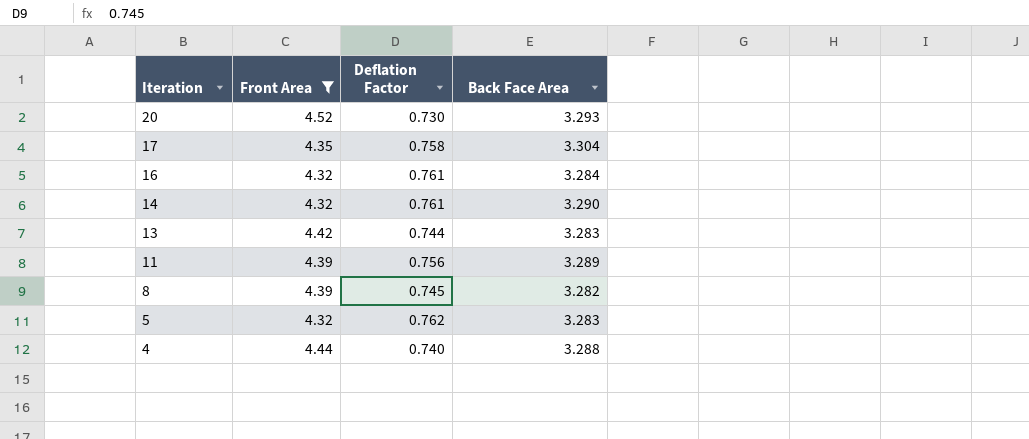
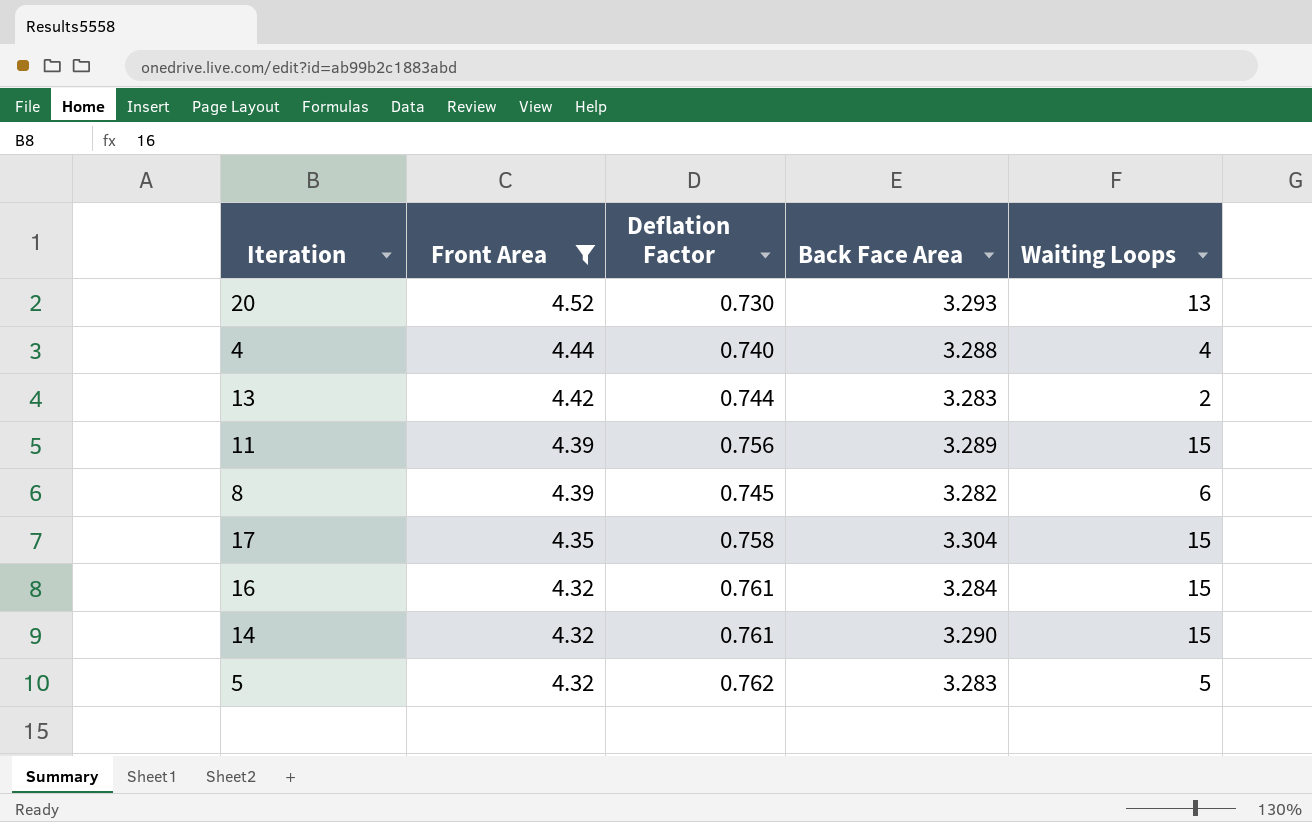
row order: Iteration descending -> Front Area descending
column Waiting Loops | position: none -> 5

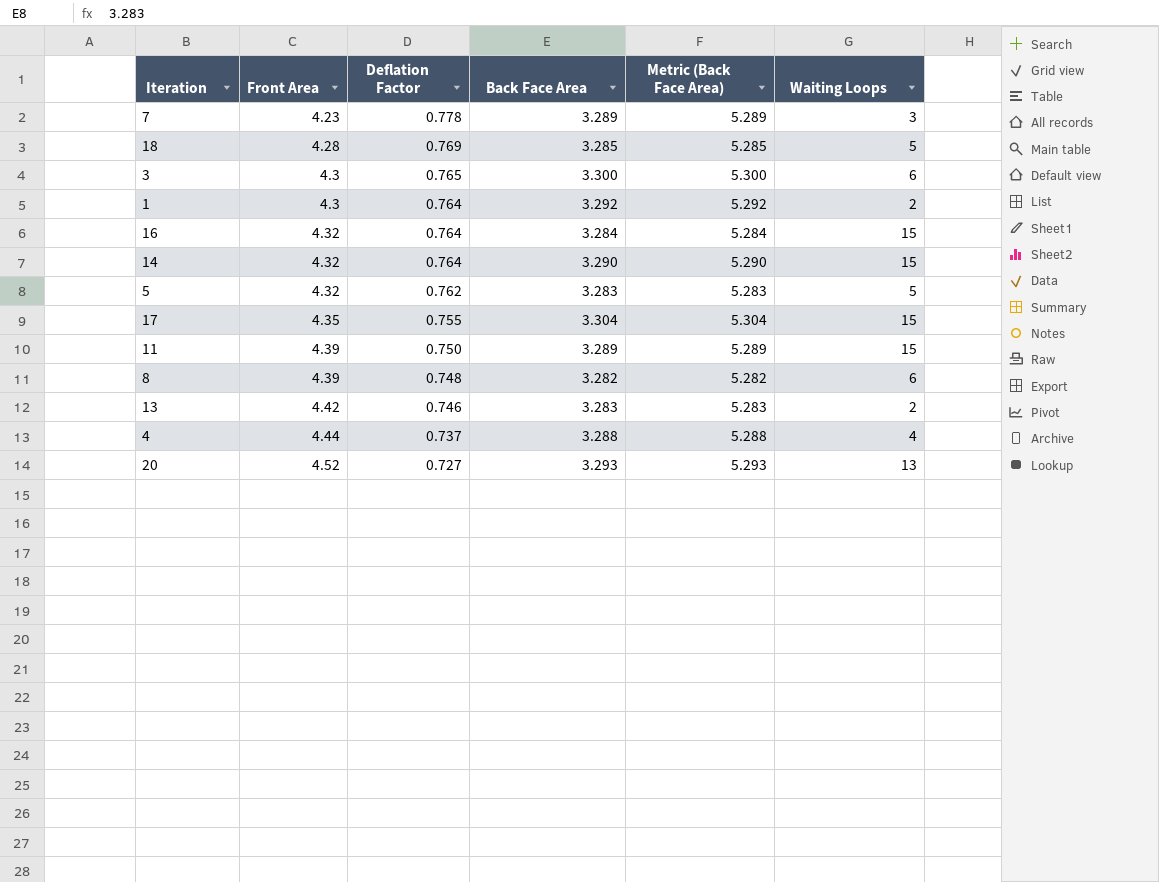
filter: Front Area >= 4.32 -> none
row order: Front Area descending -> Front Area ascending
column Metric (Back Face Area) | formula: none -> [Back Face Area] + 2
16 | Deflation Factor: 0.761 -> 0.764
14 | Deflation Factor: 0.761 -> 0.764
17 | Deflation Factor: 0.758 -> 0.755
11 | Deflation Factor: 0.756 -> 0.750
8 | Deflation Factor: 0.745 -> 0.748
13 | Deflation Factor: 0.744 -> 0.746
4 | Deflation Factor: 0.740 -> 0.737
20 | Deflation Factor: 0.730 -> 0.727

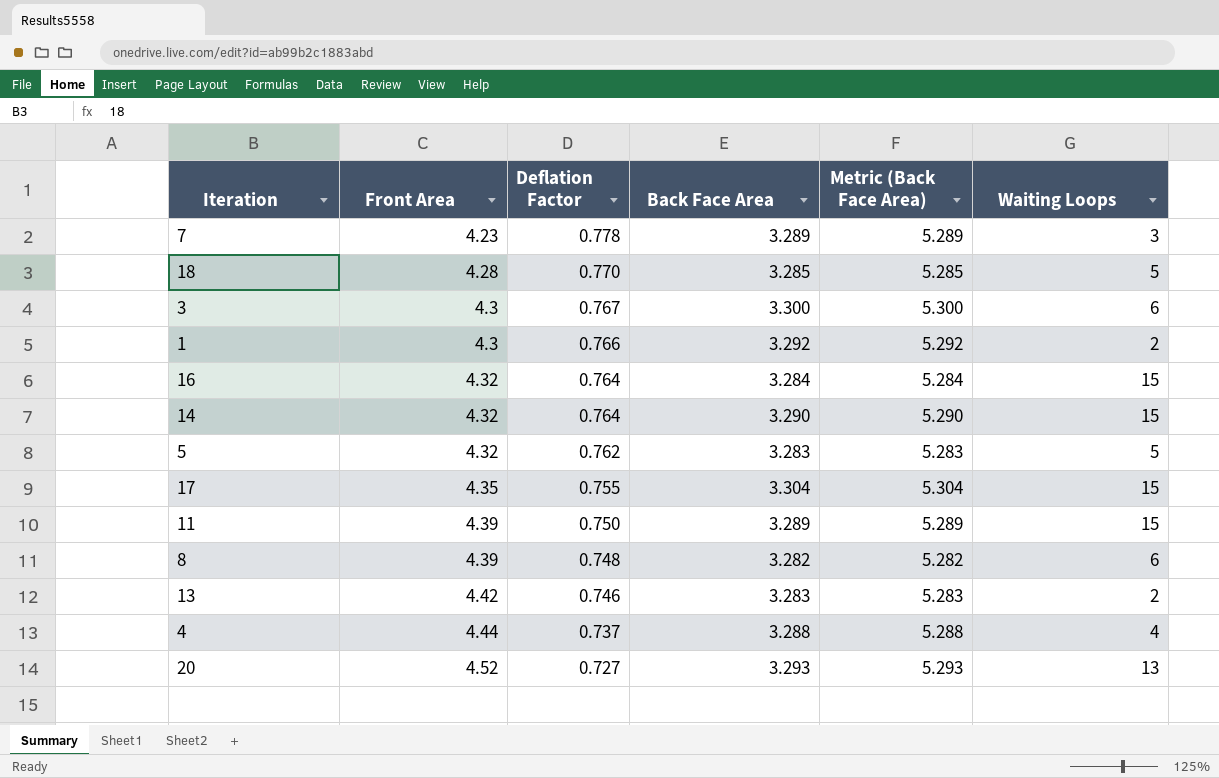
18 | Deflation Factor: 0.769 -> 0.770
3 | Deflation Factor: 0.765 -> 0.767
1 | Deflation Factor: 0.764 -> 0.766

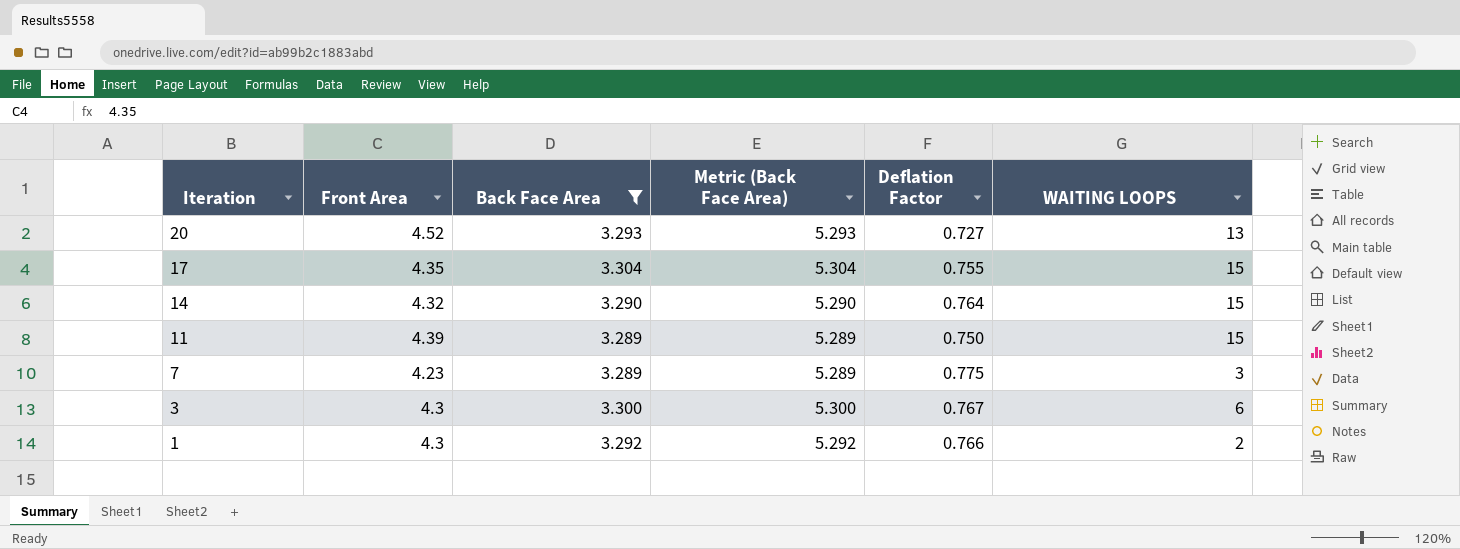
filter: none -> Back Face Area >= 3.289
row order: Front Area ascending -> Iteration descending
column Deflation Factor | position: 3 -> 5
column name: Waiting Loops -> WAITING LOOPS
7 | Deflation Factor: 0.778 -> 0.775

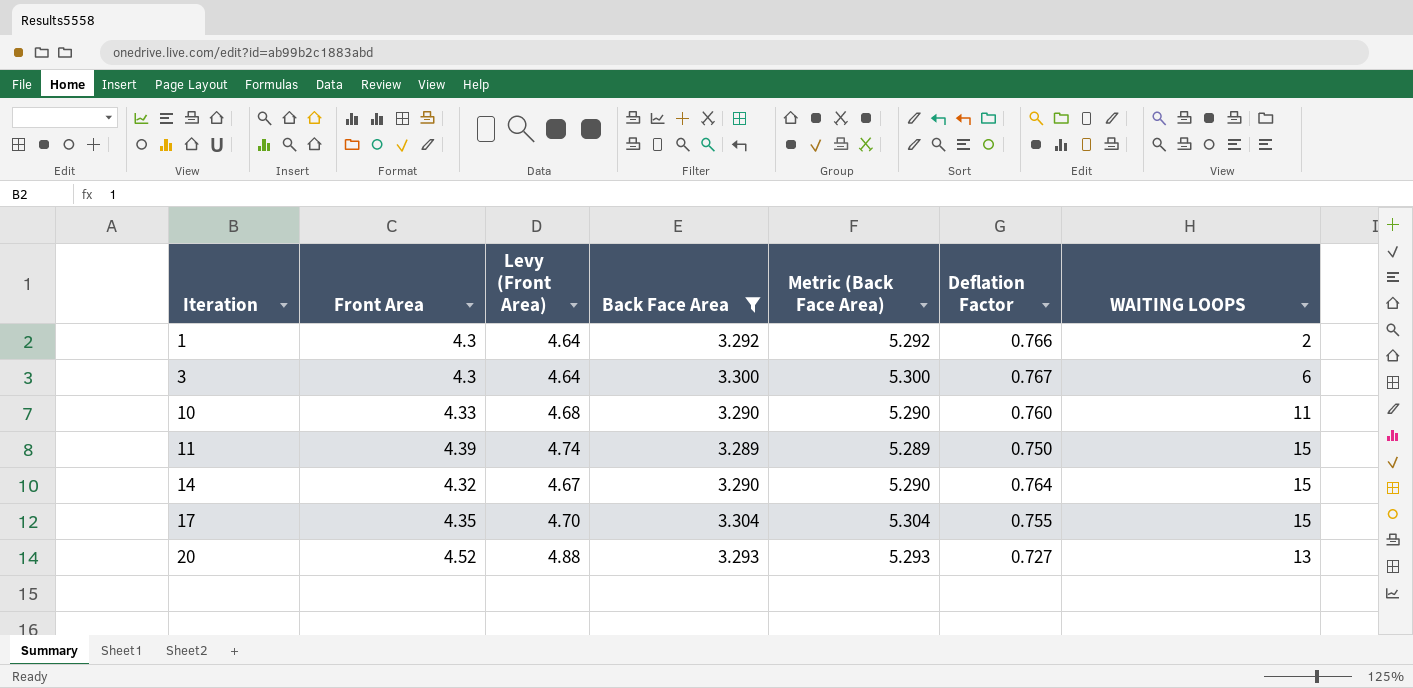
row order: Iteration descending -> Iteration ascending
column Levy (Front Area) | formula: none -> [Front Area] * 1.08
row 7: 4.23 | 3.289 | 5.289 | 0.775 | 3 -> none
row 10: none -> 4.33 | 4.68 | 3.290 | 5.290 | 0.760 | 11

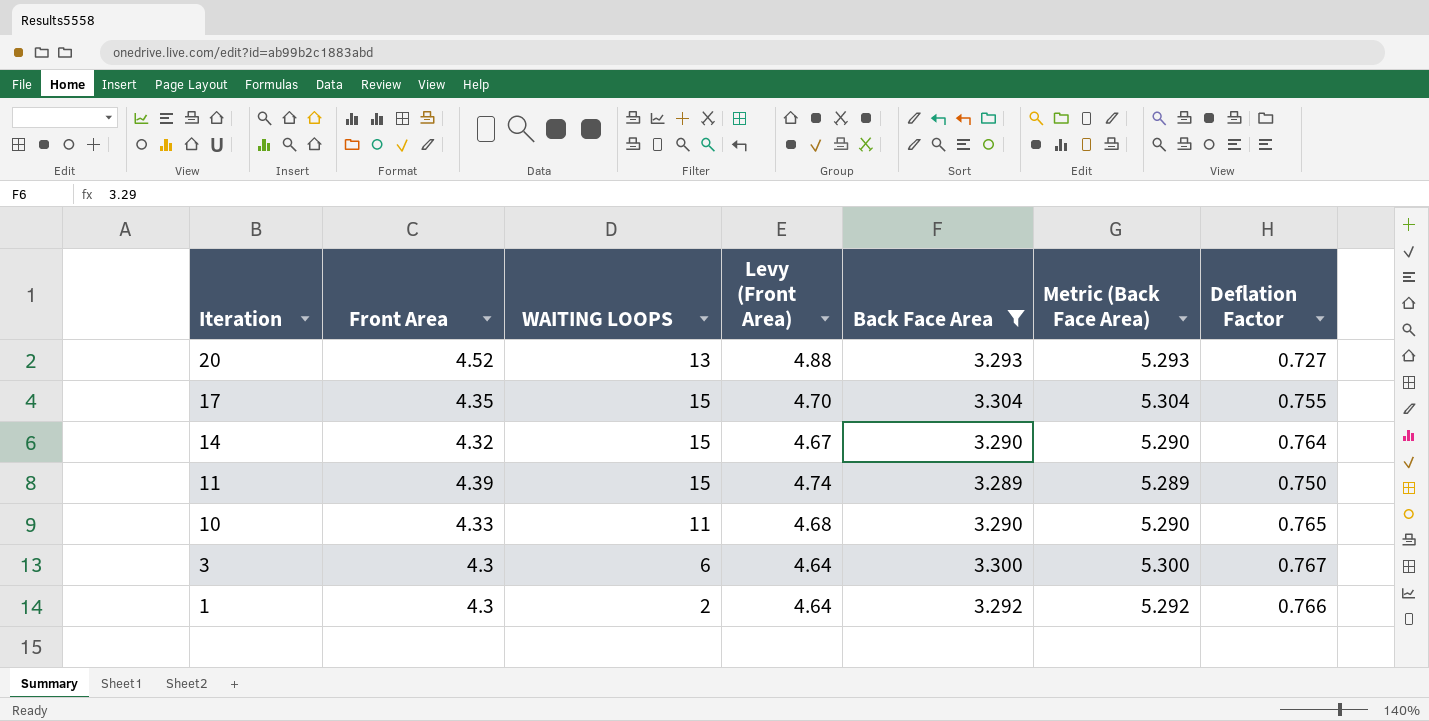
row order: Iteration ascending -> Iteration descending
column WAITING LOOPS | position: 7 -> 3
10 | Deflation Factor: 0.760 -> 0.765

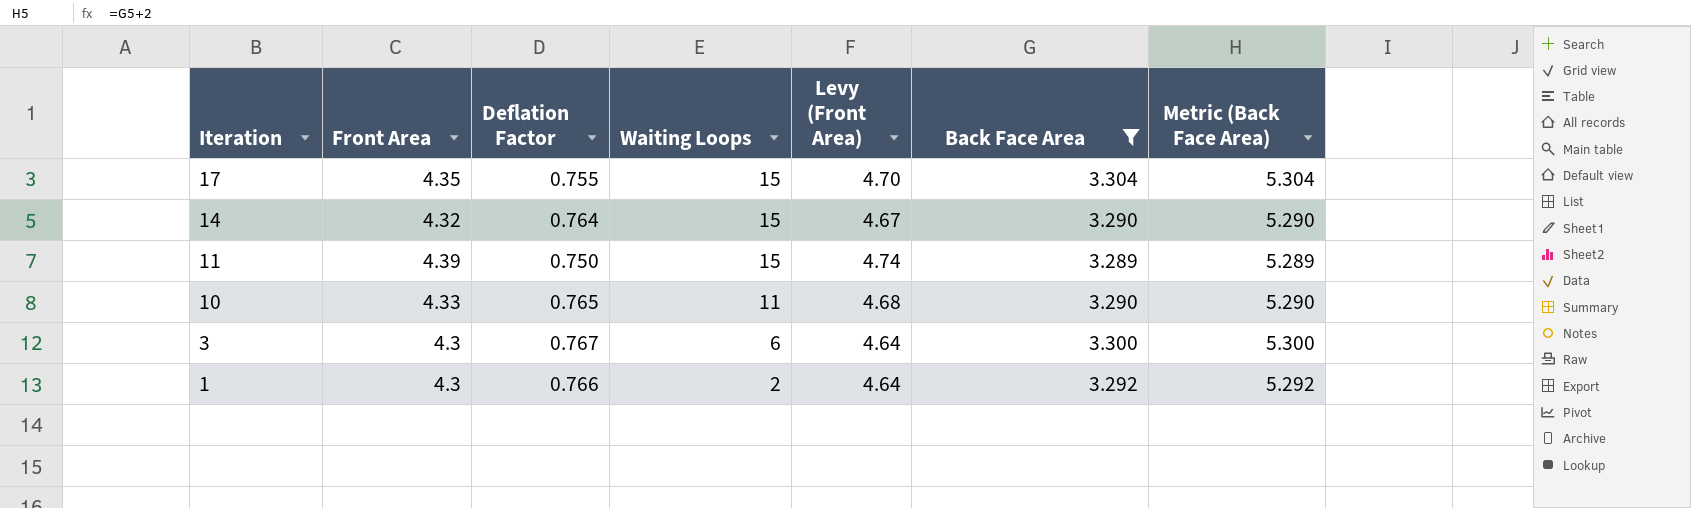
column Deflation Factor | position: 7 -> 3
column name: WAITING LOOPS -> Waiting Loops
row 20: 4.52 | 13 | 4.88 | 3.293 | 5.293 | 0.727 -> none

